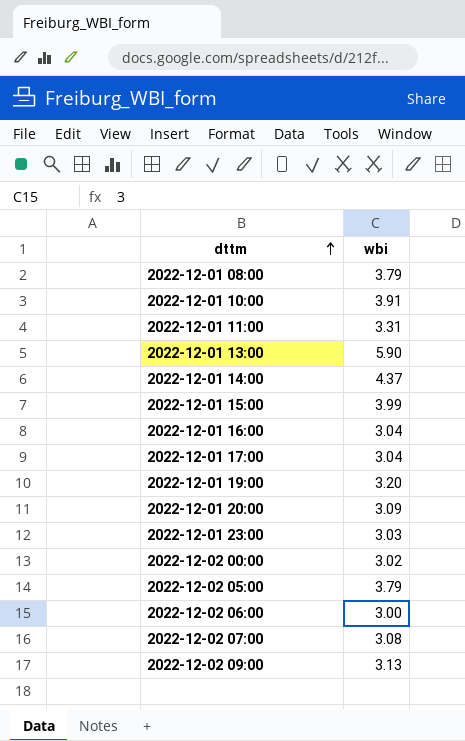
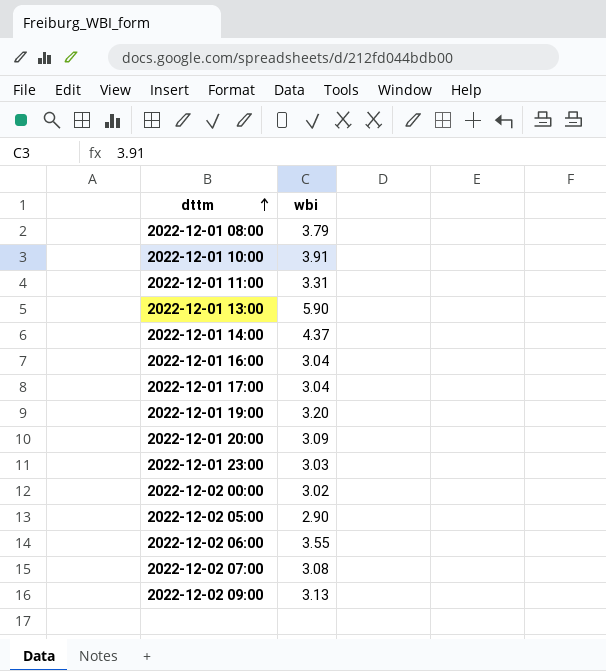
row 2022-12-01 15:00: 3.99 -> none
2022-12-02 05:00 | wbi: 3.79 -> 2.90
2022-12-02 06:00 | wbi: 3.00 -> 3.55

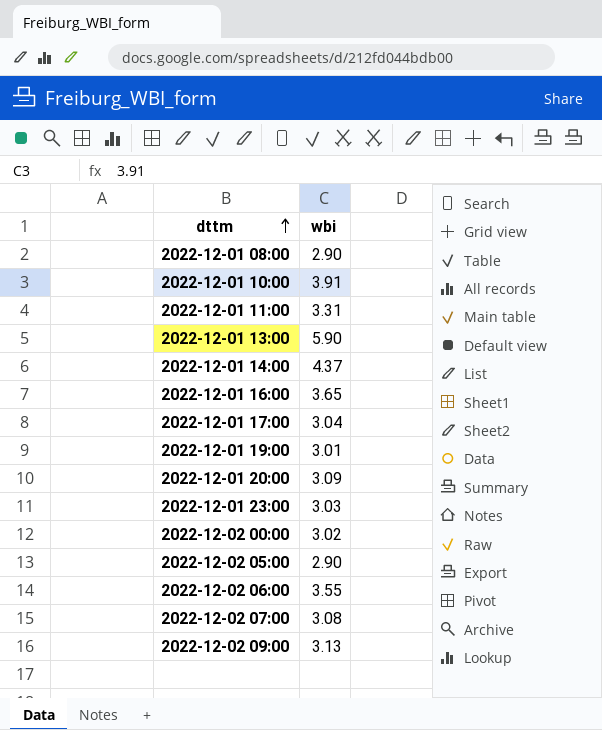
2022-12-01 08:00 | wbi: 3.79 -> 2.90
2022-12-01 16:00 | wbi: 3.04 -> 3.65
2022-12-01 19:00 | wbi: 3.20 -> 3.01

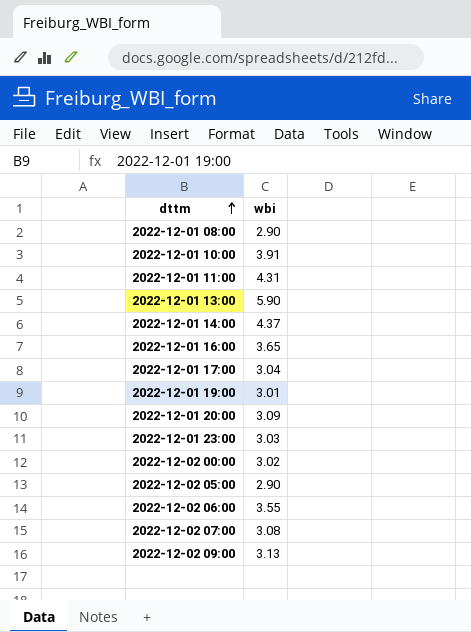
2022-12-01 11:00 | wbi: 3.31 -> 4.31

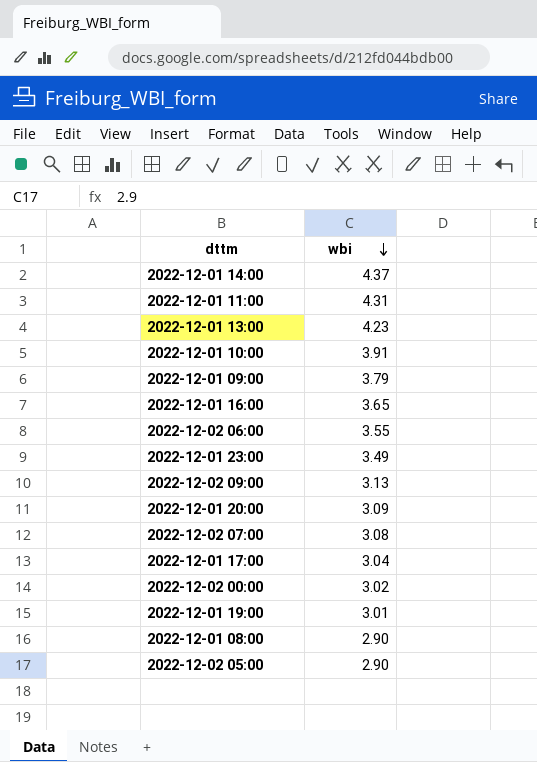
row order: dttm ascending -> wbi descending
2022-12-01 13:00 | wbi: 5.90 -> 4.23
row 2022-12-01 09:00: none -> 3.79
2022-12-01 23:00 | wbi: 3.03 -> 3.49

